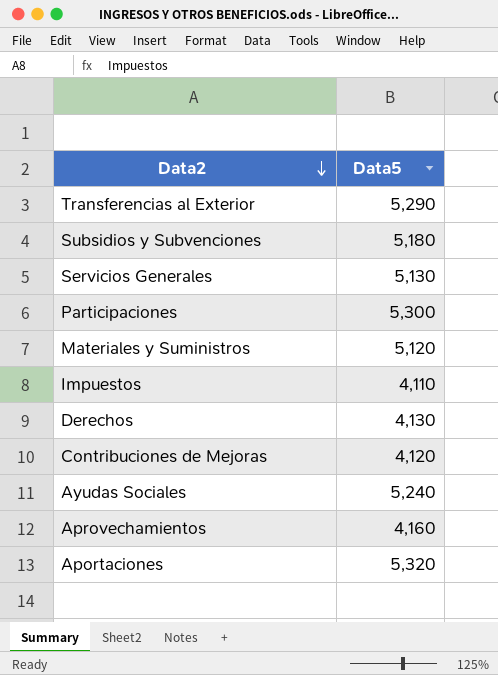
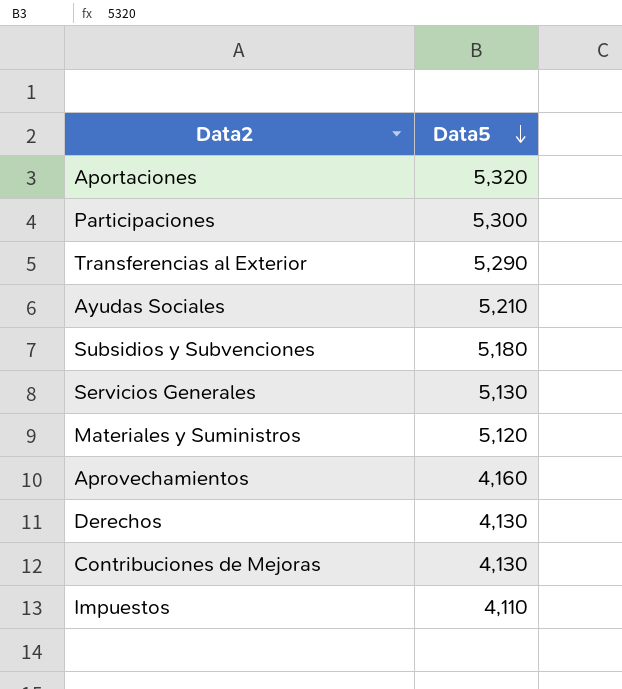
row order: Data2 descending -> Data5 descending
Ayudas Sociales | Data5: 5,240 -> 5,210
Contribuciones de Mejoras | Data5: 4,120 -> 4,130

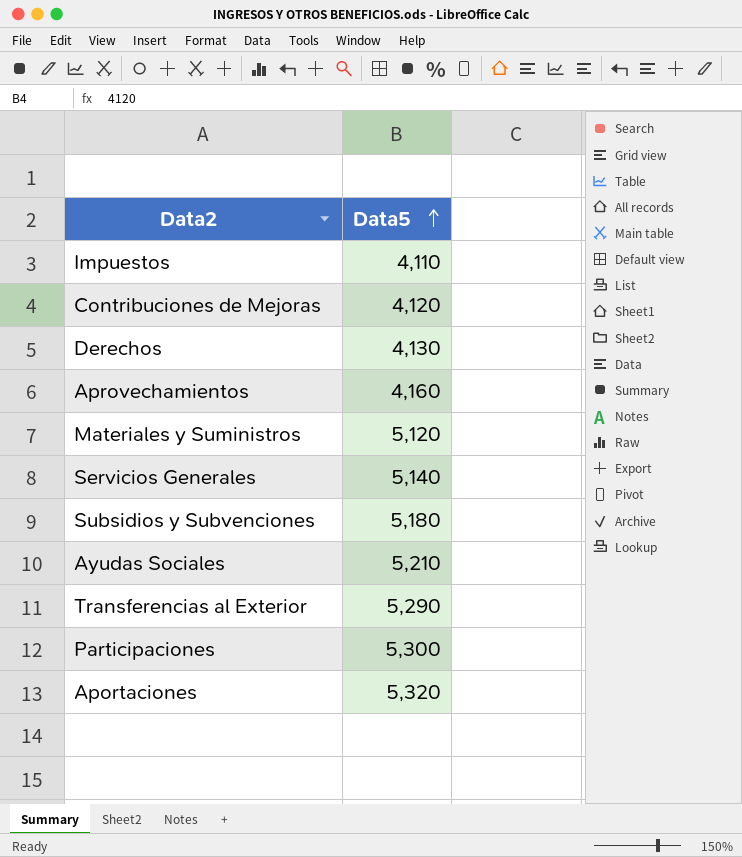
row order: Data5 descending -> Data5 ascending
Contribuciones de Mejoras | Data5: 4,130 -> 4,120
Servicios Generales | Data5: 5,130 -> 5,140

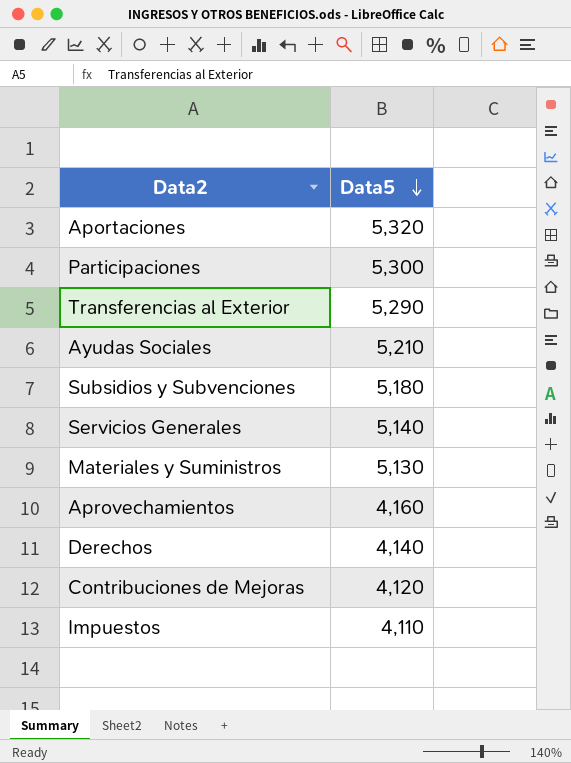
row order: Data5 ascending -> Data5 descending
Materiales y Suministros | Data5: 5,120 -> 5,130
Derechos | Data5: 4,130 -> 4,140

